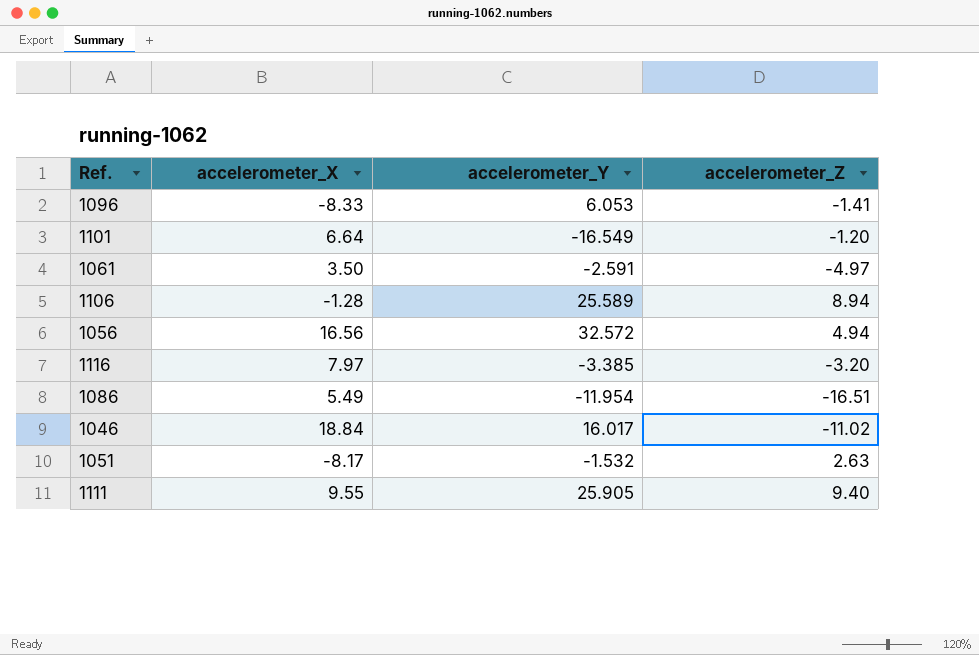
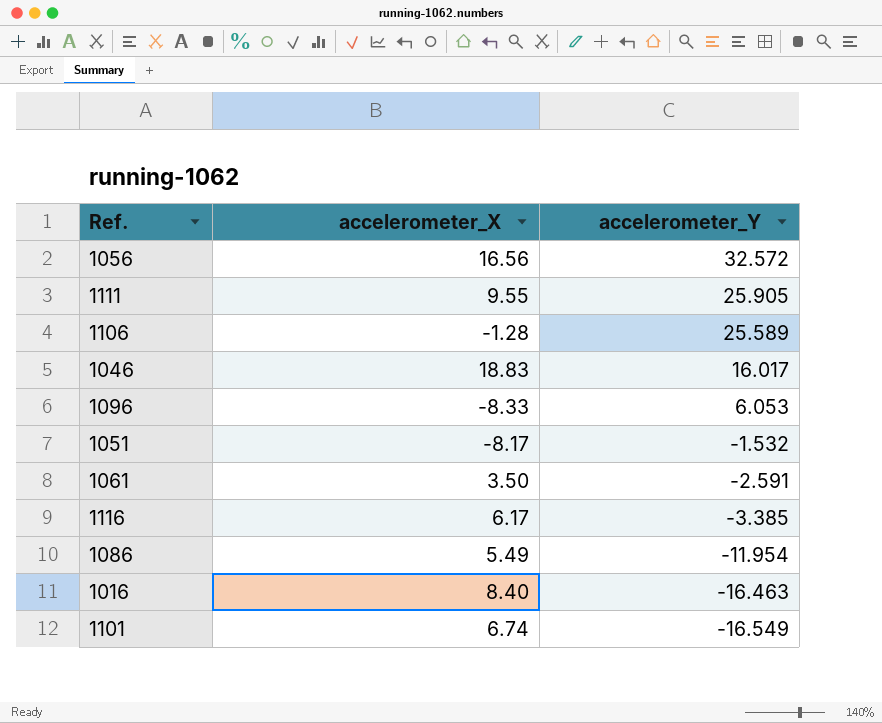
row order: none -> accelerometer_Y descending
column accelerometer_Z | position: 4 -> none
1046 | accelerometer_X: 18.84 -> 18.83
1116 | accelerometer_X: 7.97 -> 6.17
row 1016: none -> 8.40 | -16.463
1101 | accelerometer_X: 6.64 -> 6.74

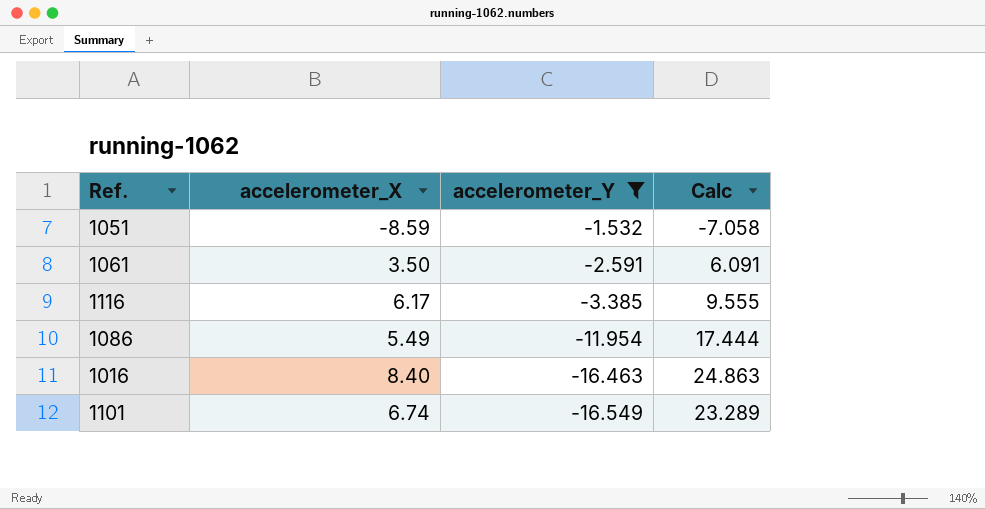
filter: none -> accelerometer_Y <= -1.532
column Calc | formula: none -> [accelerometer_X] - [accelerometer_Y]
1051 | accelerometer_X: -8.17 -> -8.59

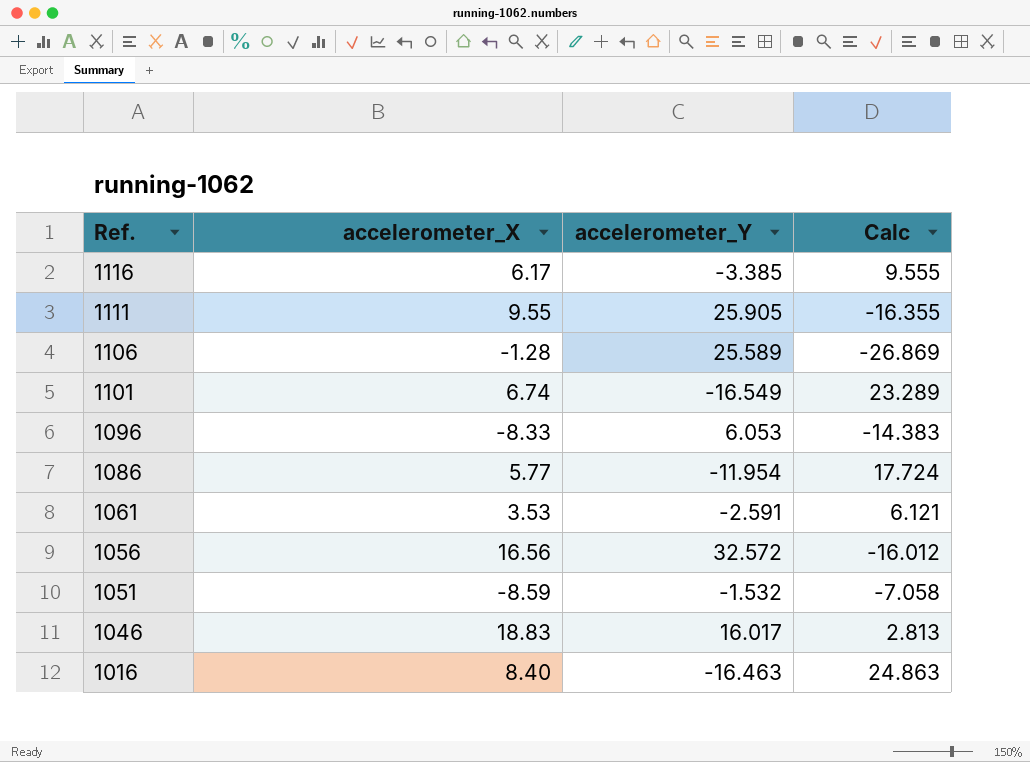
filter: accelerometer_Y <= -1.532 -> none
row order: accelerometer_Y descending -> Ref. descending
1086 | accelerometer_X: 5.49 -> 5.77
1086 | Calc: 17.444 -> 17.724
1061 | accelerometer_X: 3.50 -> 3.53
1061 | Calc: 6.091 -> 6.121

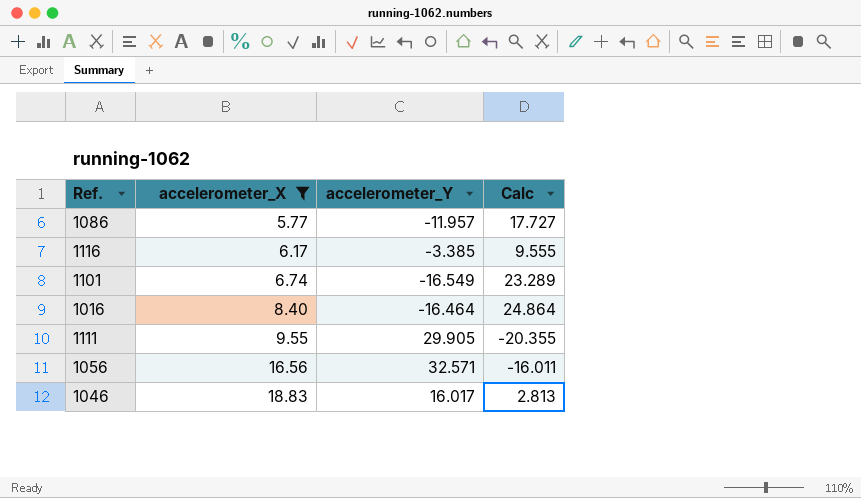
filter: none -> accelerometer_X >= 5.77
row order: Ref. descending -> accelerometer_X ascending
1086 | accelerometer_Y: -11.954 -> -11.957
1086 | Calc: 17.724 -> 17.727
1016 | accelerometer_Y: -16.463 -> -16.464
1016 | Calc: 24.863 -> 24.864
1111 | accelerometer_Y: 25.905 -> 29.905
1111 | Calc: -16.355 -> -20.355
1056 | accelerometer_Y: 32.572 -> 32.571
1056 | Calc: -16.012 -> -16.011

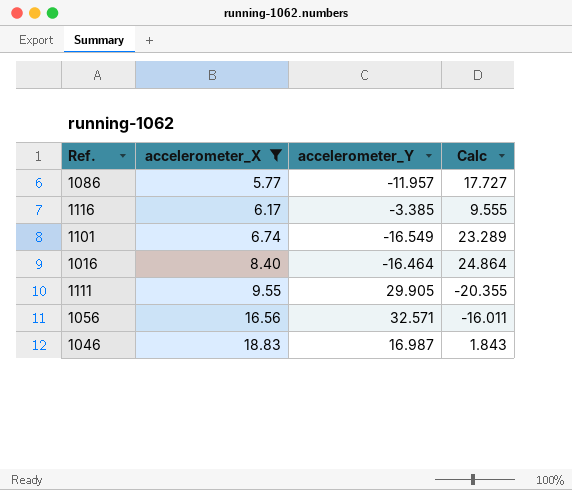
1046 | accelerometer_Y: 16.017 -> 16.987
1046 | Calc: 2.813 -> 1.843

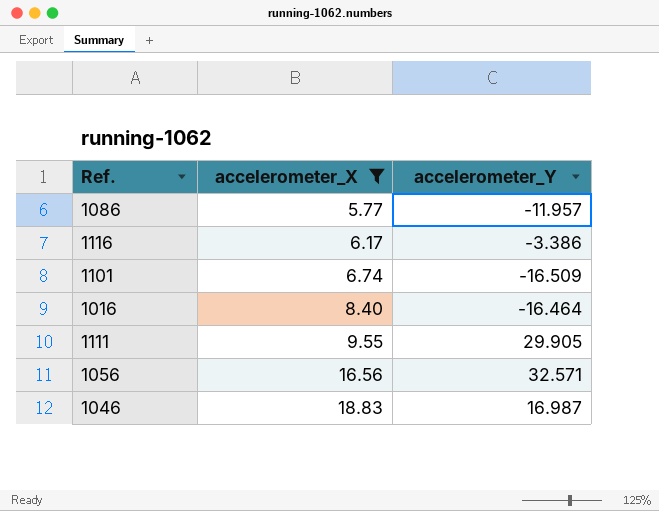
column Calc | formula: [accelerometer_X] - [accelerometer_Y] -> none
1116 | accelerometer_Y: -3.385 -> -3.386
1101 | accelerometer_Y: -16.549 -> -16.509

